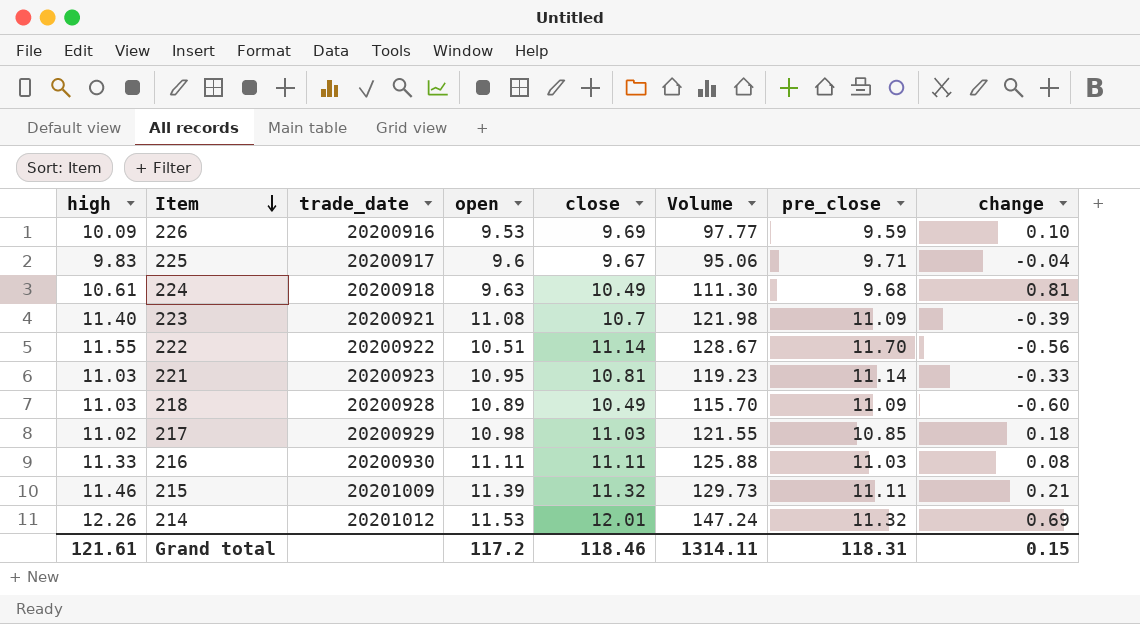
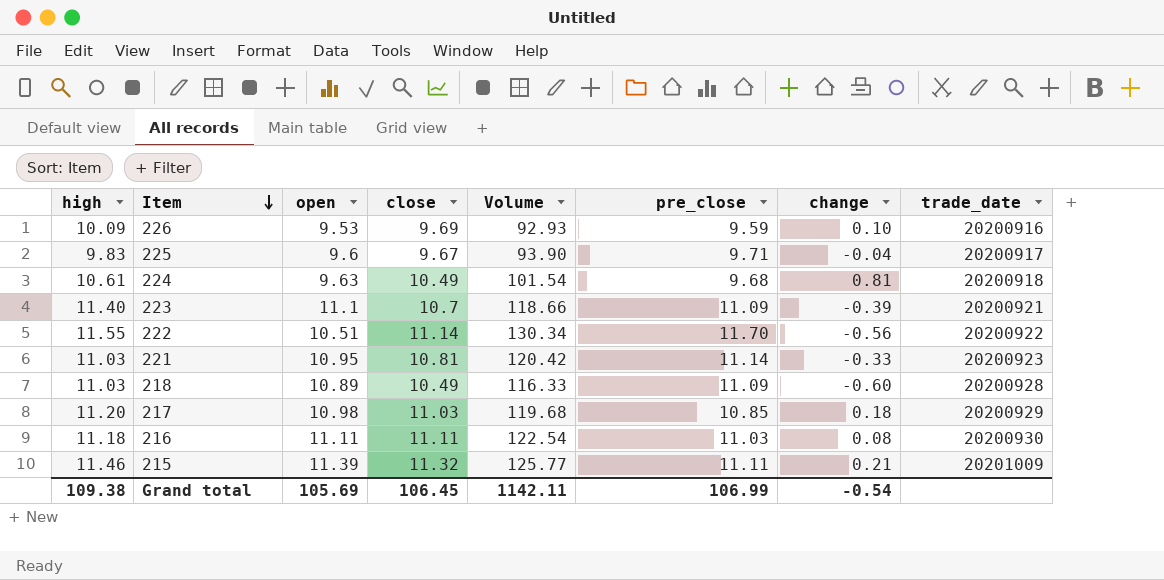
column Volume | formula: [high] * [close] -> [close] * [pre_close]
column trade_date | position: 3 -> 8
row 214: 12.26 | 20201012 | 11.53 | 12.01 | 147.24 | 11.32 | 0.69 -> none
223 | open: 11.08 -> 11.1
217 | high: 11.02 -> 11.20
216 | high: 11.33 -> 11.18
Grand total | high: 121.61 -> 109.38
Grand total | open: 117.2 -> 105.69
Grand total | close: 118.46 -> 106.45
Grand total | Volume: 1314.11 -> 1142.11
Grand total | pre_close: 118.31 -> 106.99
Grand total | change: 0.15 -> -0.54

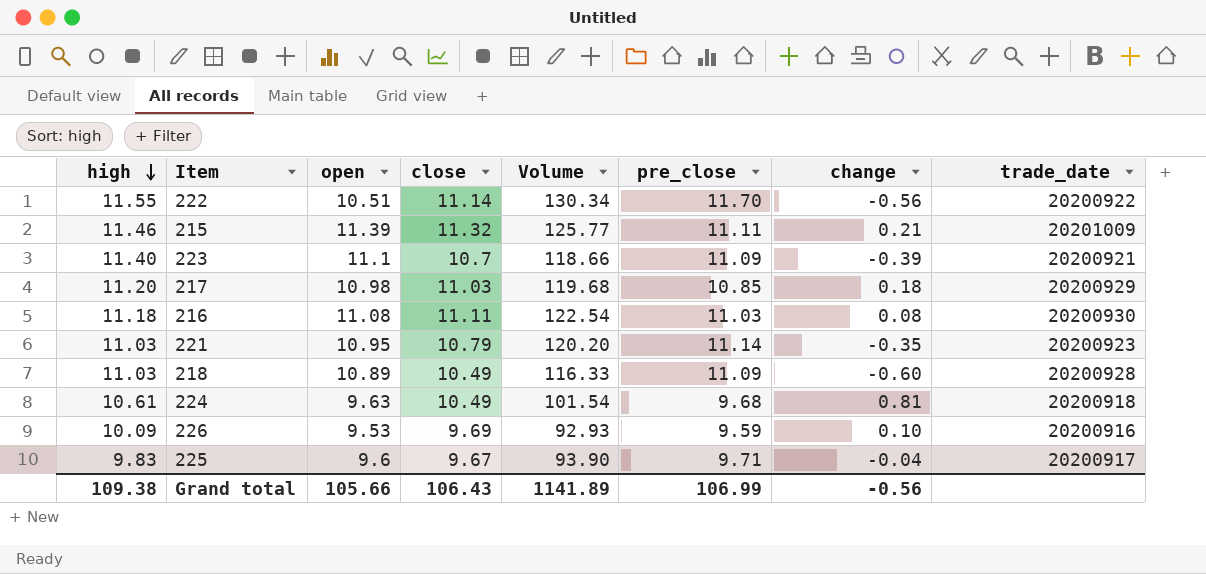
row order: Item descending -> high descending
216 | open: 11.11 -> 11.08
221 | close: 10.81 -> 10.79
221 | Volume: 120.42 -> 120.20
221 | change: -0.33 -> -0.35
Grand total | open: 105.69 -> 105.66
Grand total | close: 106.45 -> 106.43
Grand total | Volume: 1142.11 -> 1141.89
Grand total | change: -0.54 -> -0.56

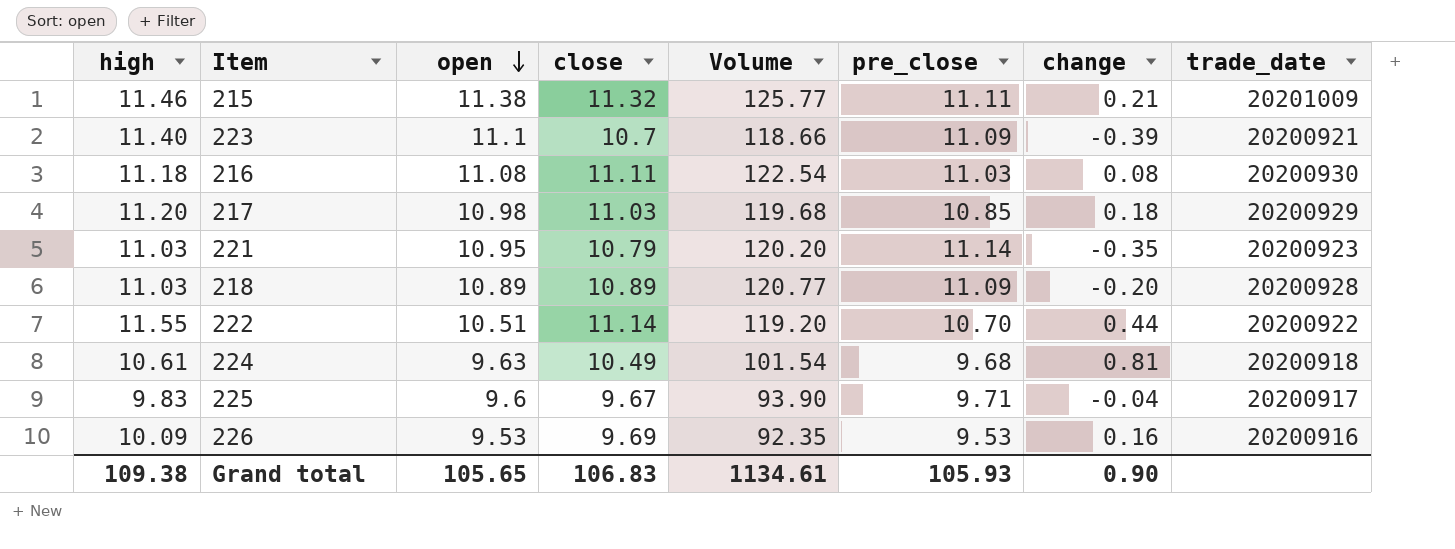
row order: high descending -> open descending
215 | open: 11.39 -> 11.38
218 | close: 10.49 -> 10.89
218 | Volume: 116.33 -> 120.77
218 | change: -0.60 -> -0.20
222 | Volume: 130.34 -> 119.20
222 | pre_close: 11.70 -> 10.70
222 | change: -0.56 -> 0.44
226 | Volume: 92.93 -> 92.35
226 | pre_close: 9.59 -> 9.53
226 | change: 0.10 -> 0.16
Grand total | open: 105.66 -> 105.65
Grand total | close: 106.43 -> 106.83
Grand total | Volume: 1141.89 -> 1134.61
Grand total | pre_close: 106.99 -> 105.93
Grand total | change: -0.56 -> 0.90

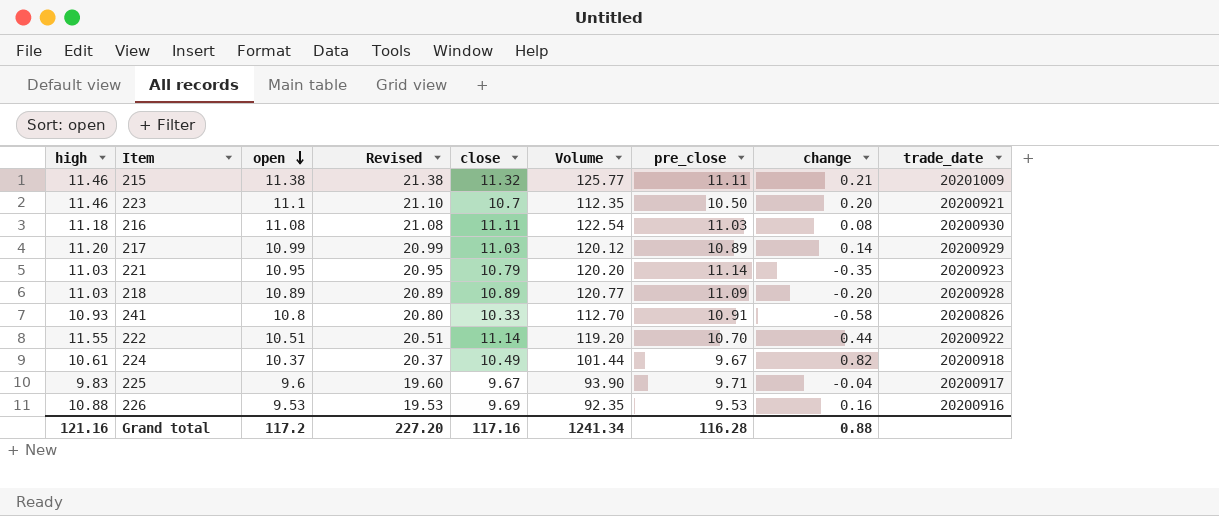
column Revised | formula: none -> [open] + 10
223 | high: 11.40 -> 11.46
223 | Volume: 118.66 -> 112.35
223 | pre_close: 11.09 -> 10.50
223 | change: -0.39 -> 0.20
217 | open: 10.98 -> 10.99
217 | Volume: 119.68 -> 120.12
217 | pre_close: 10.85 -> 10.89
217 | change: 0.18 -> 0.14
row 241: none -> 10.93 | 10.8 | 20.80 | 10.33 | 112.70 | 10.91 | -0.58 | 20200826
224 | open: 9.63 -> 10.37
224 | Volume: 101.54 -> 101.44
224 | pre_close: 9.68 -> 9.67
224 | change: 0.81 -> 0.82
226 | high: 10.09 -> 10.88
Grand total | high: 109.38 -> 121.16
Grand total | open: 105.65 -> 117.2
Grand total | close: 106.83 -> 117.16
Grand total | Volume: 1134.61 -> 1241.34
Grand total | pre_close: 105.93 -> 116.28
Grand total | change: 0.90 -> 0.88

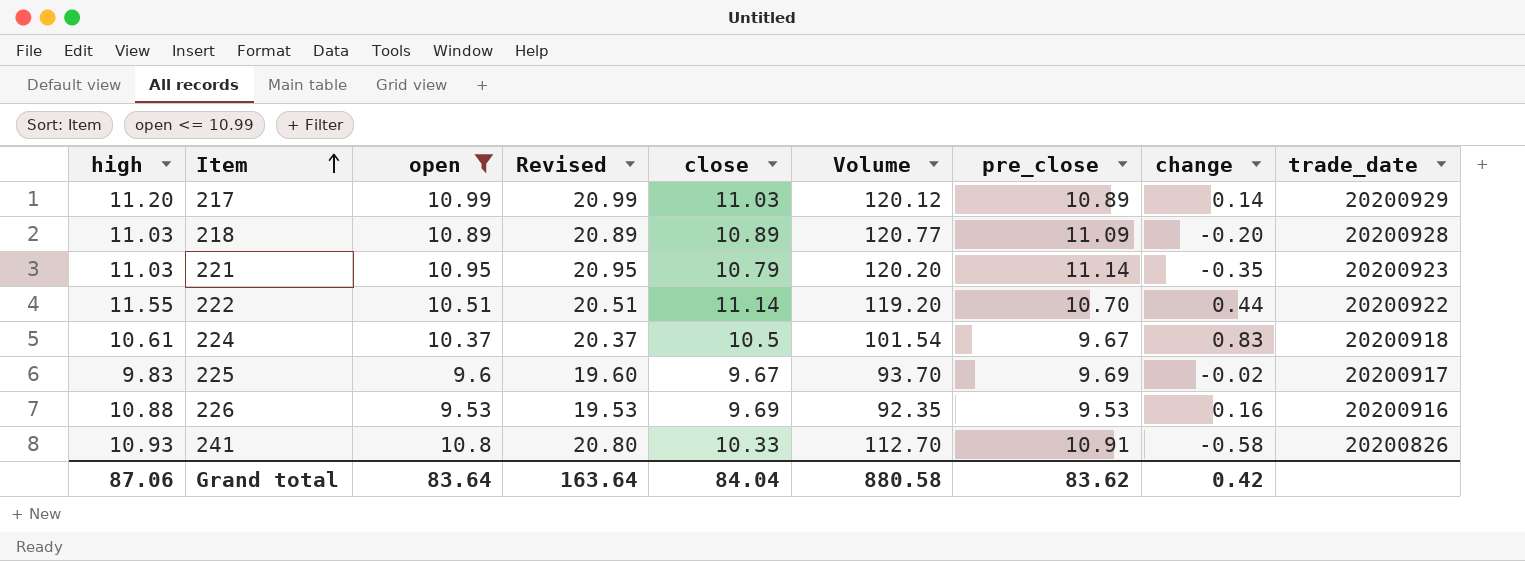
filter: none -> open <= 10.99
row order: open descending -> Item ascending
224 | close: 10.49 -> 10.5
224 | Volume: 101.44 -> 101.54
224 | change: 0.82 -> 0.83
225 | Volume: 93.90 -> 93.70
225 | pre_close: 9.71 -> 9.69
225 | change: -0.04 -> -0.02
Grand total | high: 121.16 -> 87.06
Grand total | open: 117.2 -> 83.64
Grand total | Revised: 227.20 -> 163.64
Grand total | close: 117.16 -> 84.04
Grand total | Volume: 1241.34 -> 880.58
Grand total | pre_close: 116.28 -> 83.62
Grand total | change: 0.88 -> 0.42

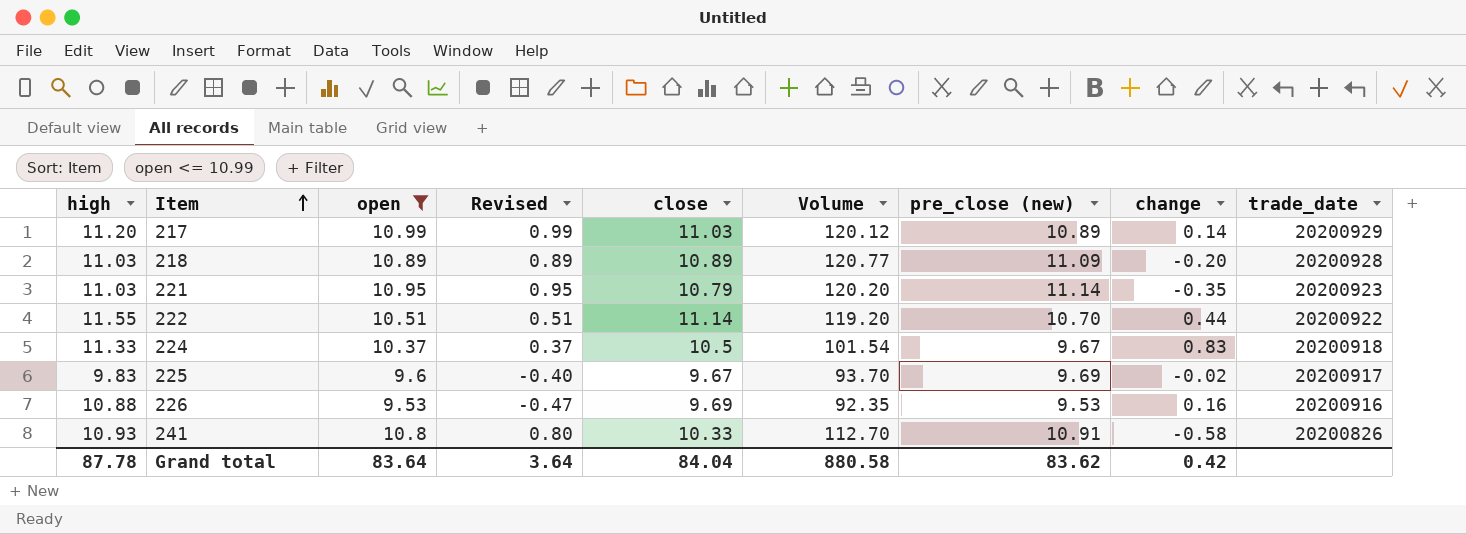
column Revised | formula: [open] + 10 -> [open] - 10
column name: pre_close -> pre_close (new)
224 | high: 10.61 -> 11.33
Grand total | high: 87.06 -> 87.78
Grand total | Revised: 163.64 -> 3.64

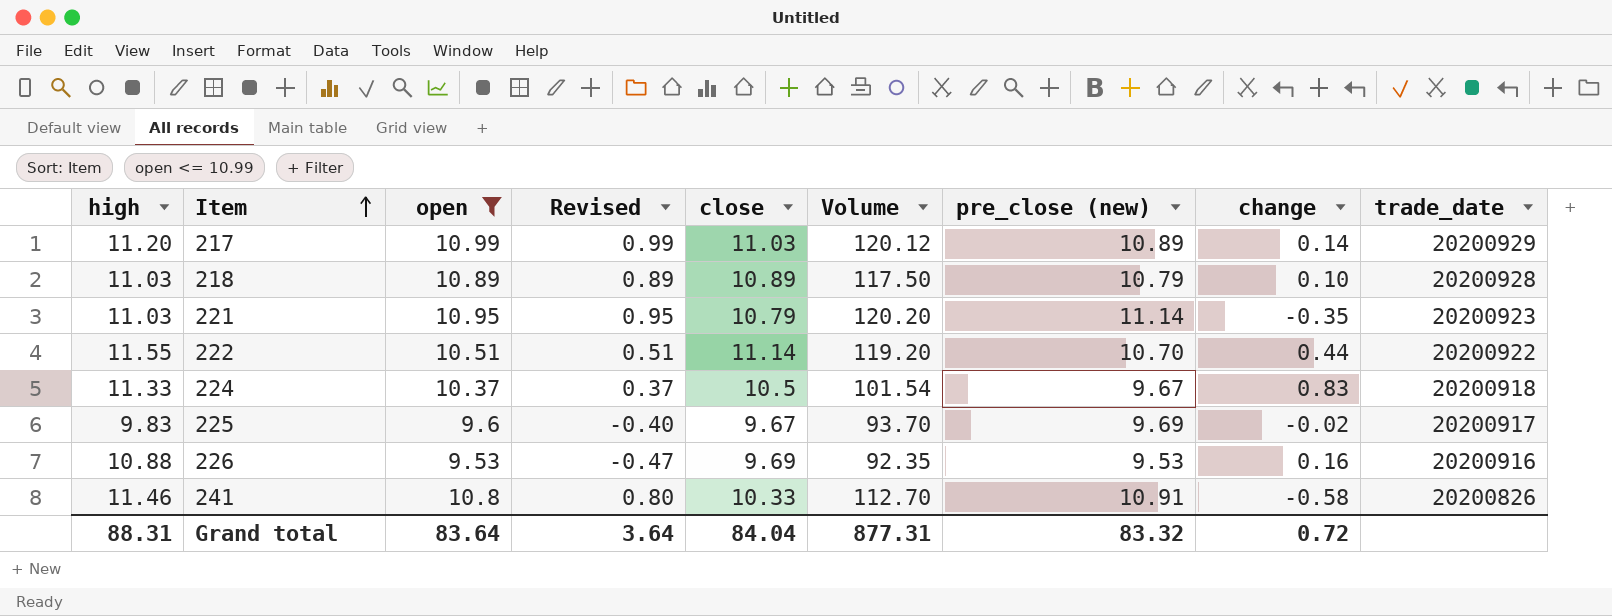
218 | Volume: 120.77 -> 117.50
218 | pre_close (new): 11.09 -> 10.79
218 | change: -0.20 -> 0.10
241 | high: 10.93 -> 11.46
Grand total | high: 87.78 -> 88.31
Grand total | Volume: 880.58 -> 877.31
Grand total | pre_close (new): 83.62 -> 83.32
Grand total | change: 0.42 -> 0.72

